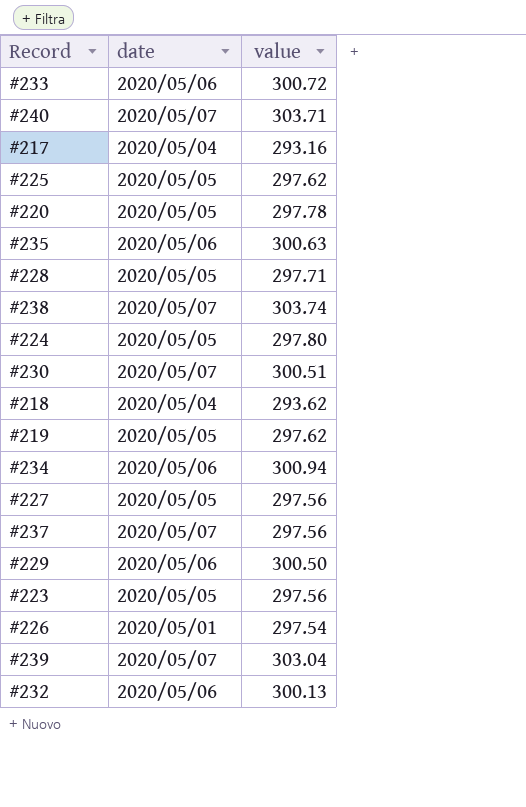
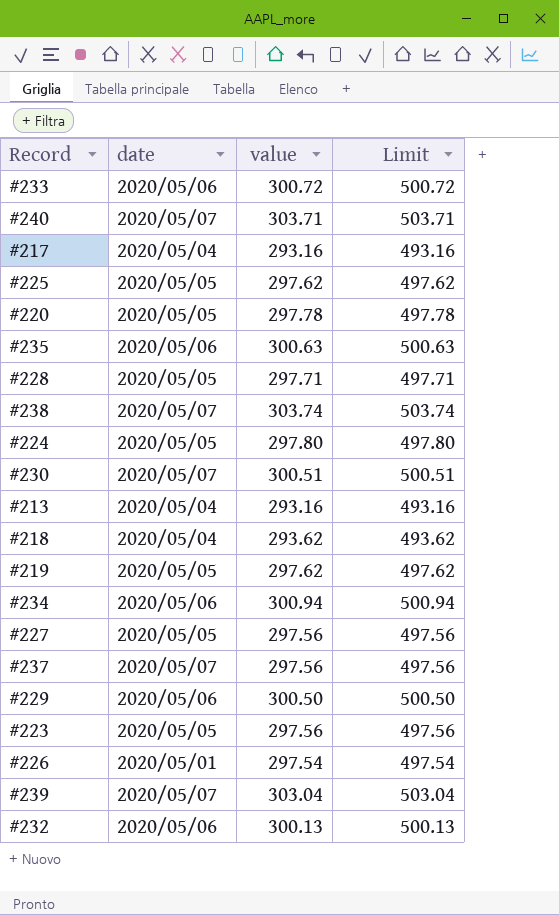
column Limit | formula: none -> [value] + 200
row #213: none -> 2020/05/04 | 293.16 | 493.16

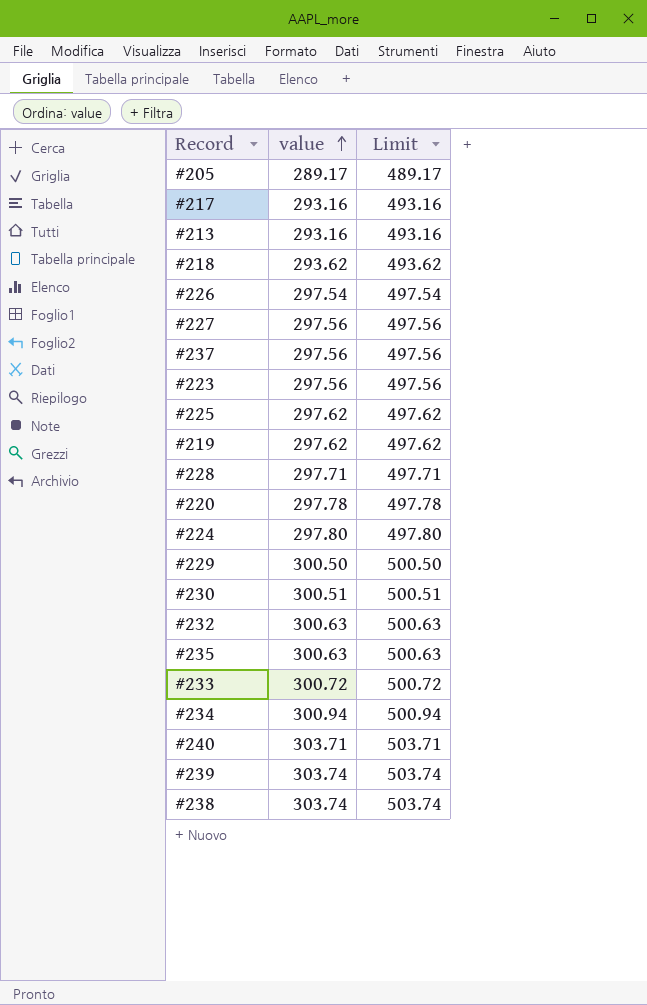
row order: none -> value ascending
column date | position: 2 -> none
row #205: none -> 289.17 | 489.17
#232 | value: 300.13 -> 300.63
#232 | Limit: 500.13 -> 500.63
#239 | value: 303.04 -> 303.74
#239 | Limit: 503.04 -> 503.74

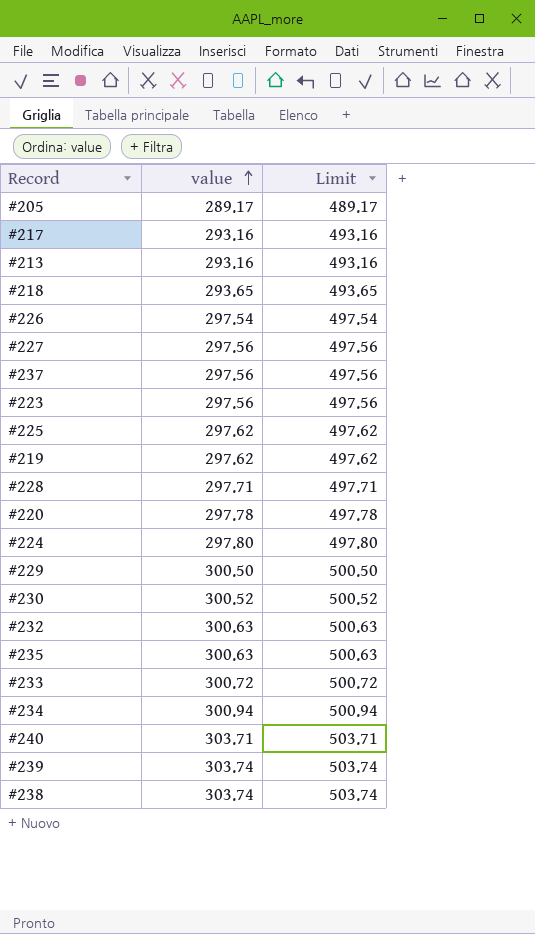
#218 | value: 293.62 -> 293.65
#218 | Limit: 493.62 -> 493.65
#230 | value: 300.51 -> 300.52
#230 | Limit: 500.51 -> 500.52

